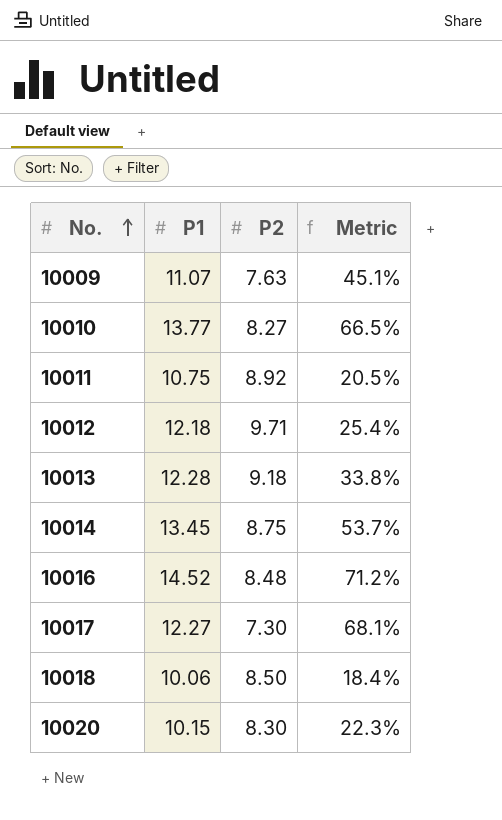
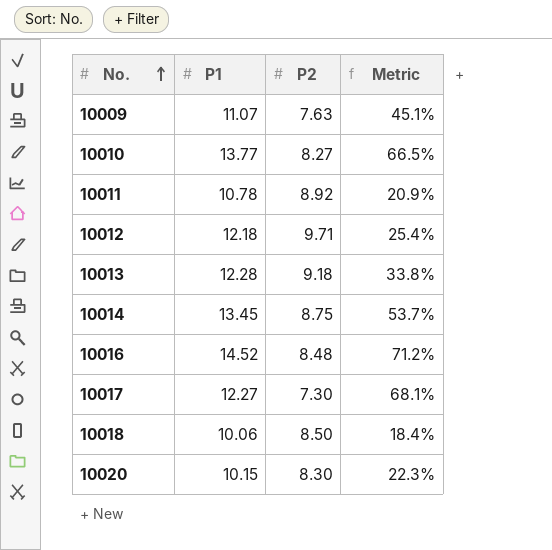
10011 | P1: 10.75 -> 10.78
10011 | Metric: 20.5% -> 20.9%

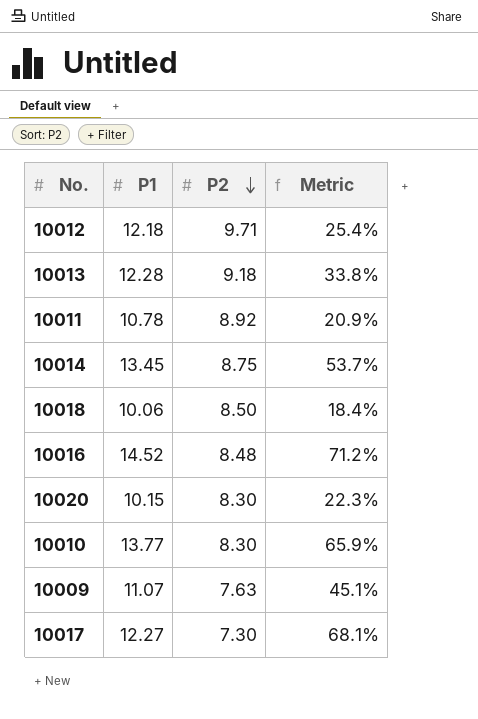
row order: No. ascending -> P2 descending
10010 | P2: 8.27 -> 8.30
10010 | Metric: 66.5% -> 65.9%

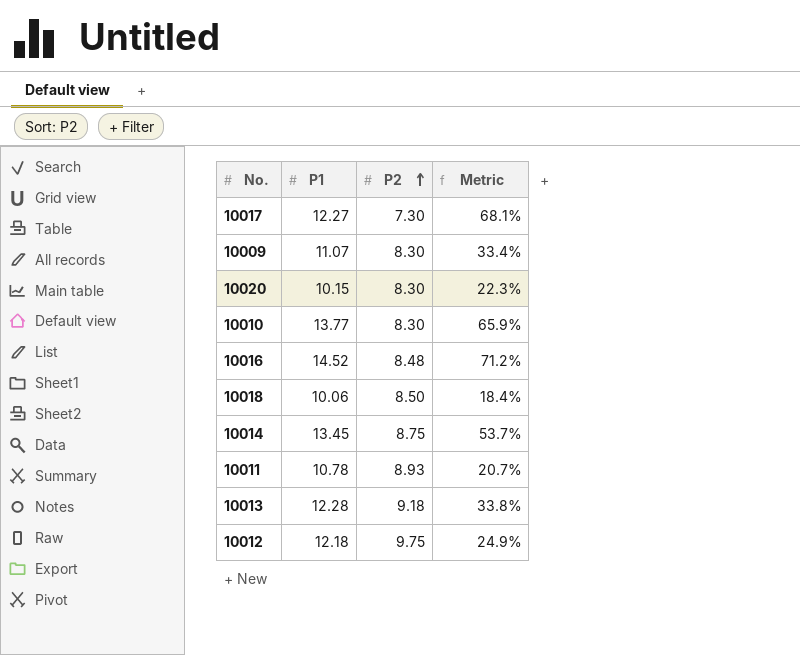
row order: P2 descending -> P2 ascending
10009 | P2: 7.63 -> 8.30
10009 | Metric: 45.1% -> 33.4%
10011 | P2: 8.92 -> 8.93
10011 | Metric: 20.9% -> 20.7%
10012 | P2: 9.71 -> 9.75
10012 | Metric: 25.4% -> 24.9%

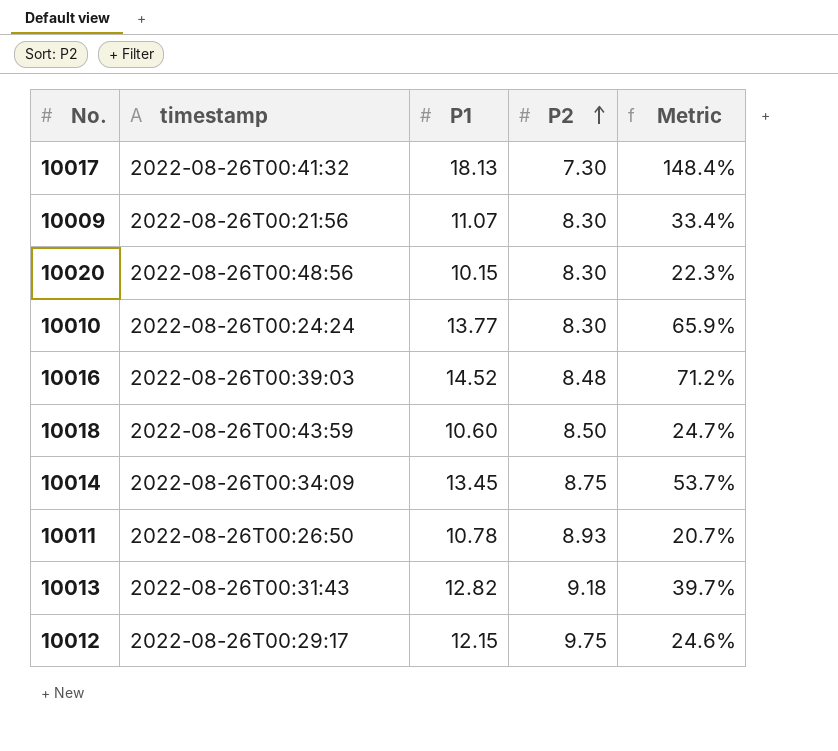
column timestamp | position: none -> 2
10017 | P1: 12.27 -> 18.13
10017 | Metric: 68.1% -> 148.4%
10018 | P1: 10.06 -> 10.60
10018 | Metric: 18.4% -> 24.7%
10013 | P1: 12.28 -> 12.82
10013 | Metric: 33.8% -> 39.7%
10012 | P1: 12.18 -> 12.15
10012 | Metric: 24.9% -> 24.6%

